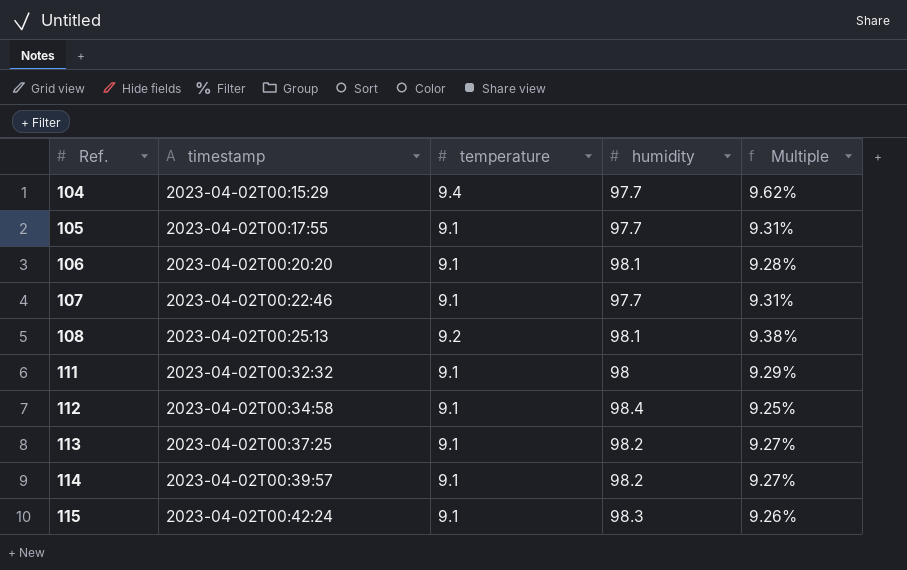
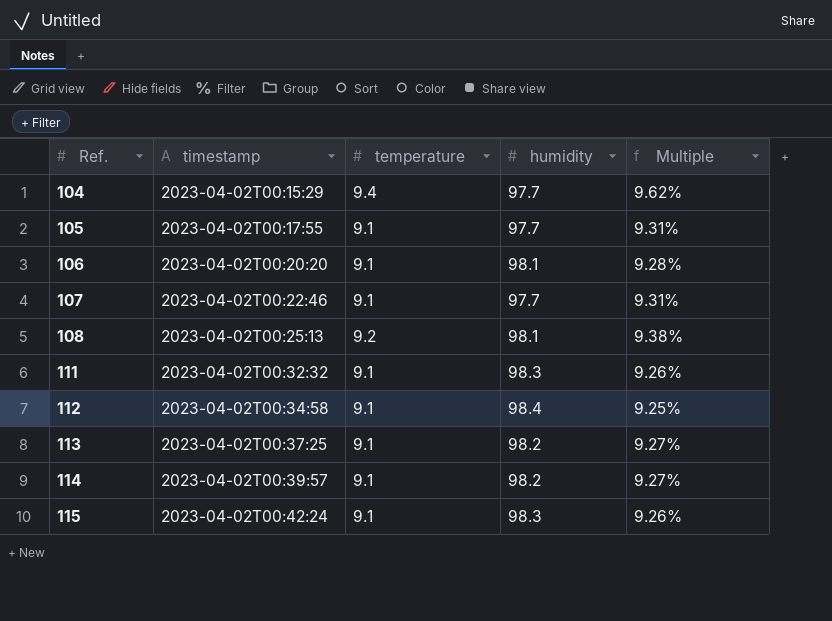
111 | humidity: 98 -> 98.3
111 | Multiple: 9.29% -> 9.26%

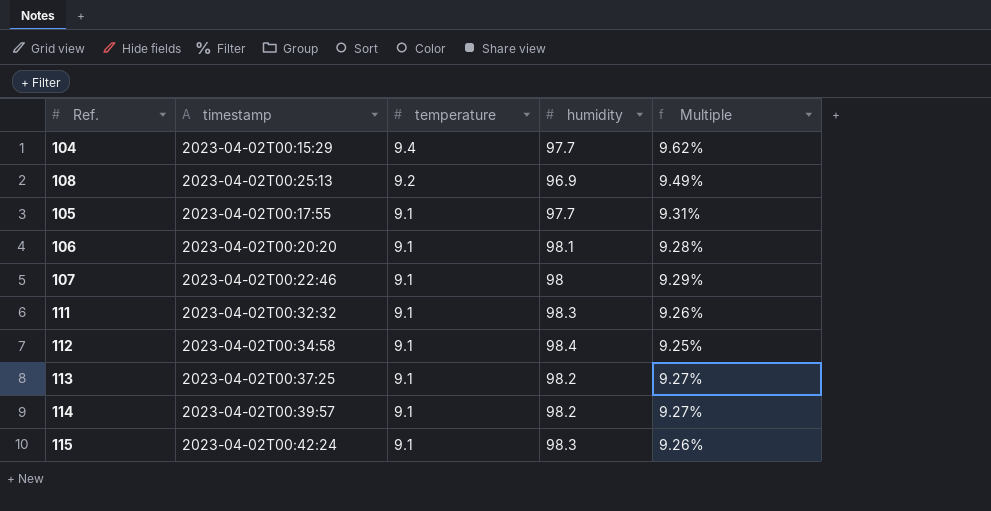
row order: Ref. ascending -> temperature descending
108 | humidity: 98.1 -> 96.9
108 | Multiple: 9.38% -> 9.49%
107 | humidity: 97.7 -> 98
107 | Multiple: 9.31% -> 9.29%

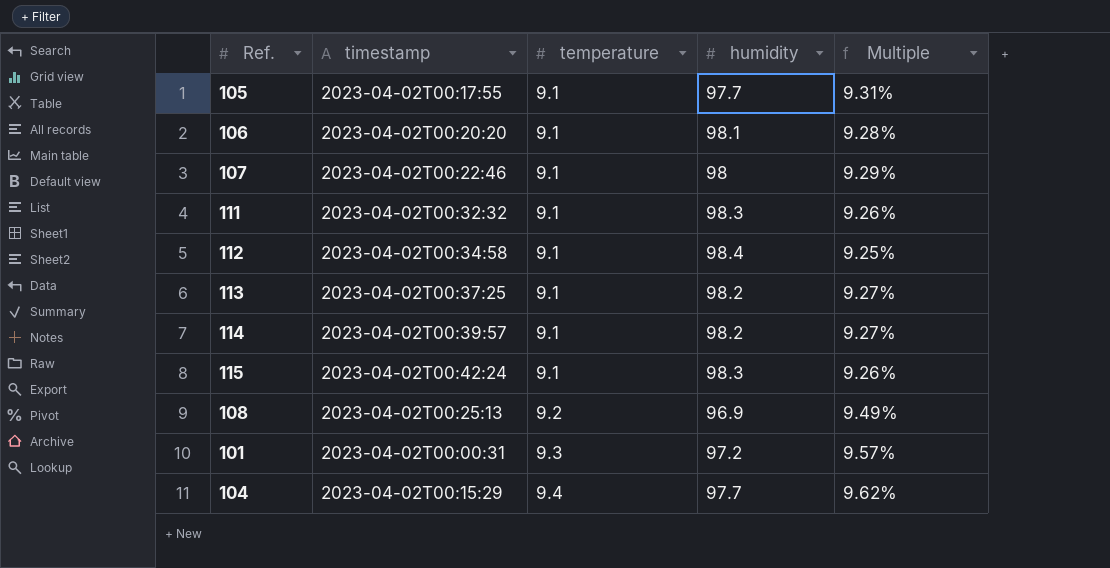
row order: temperature descending -> temperature ascending
row 101: none -> 2023-04-02T00:00:31 | 9.3 | 97.2 | 9.57%

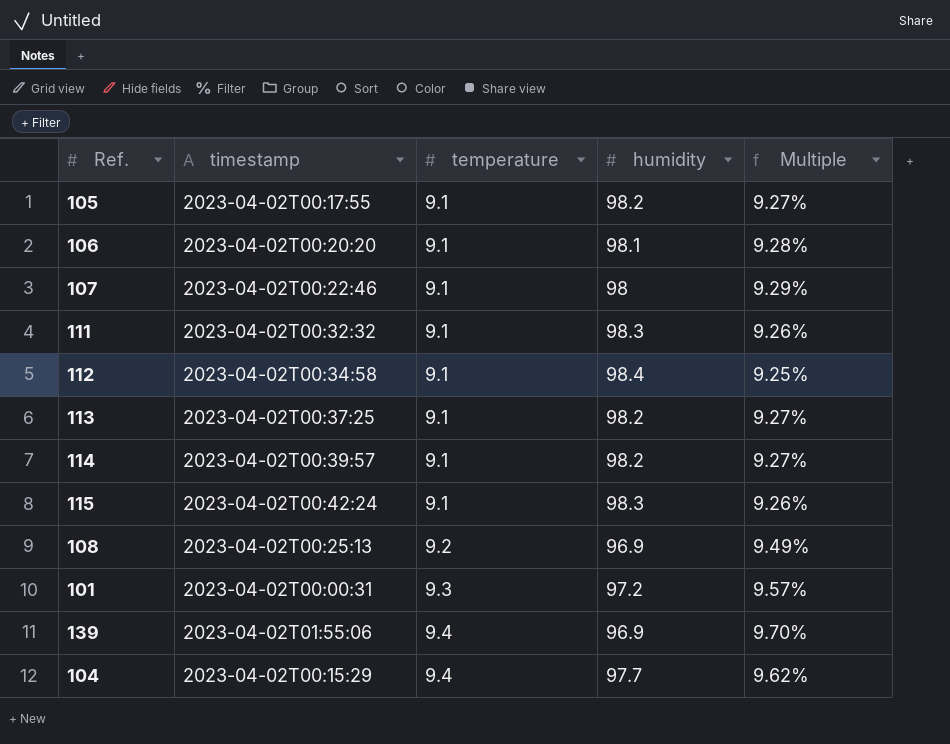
105 | humidity: 97.7 -> 98.2
105 | Multiple: 9.31% -> 9.27%
row 139: none -> 2023-04-02T01:55:06 | 9.4 | 96.9 | 9.70%

